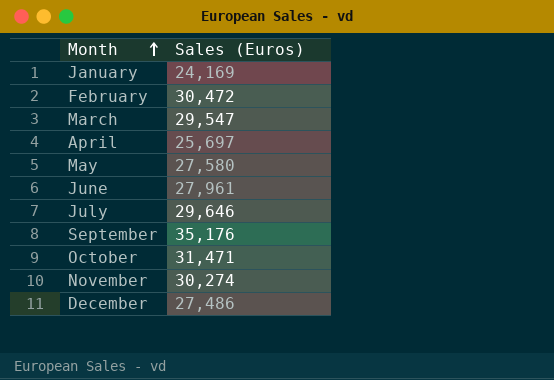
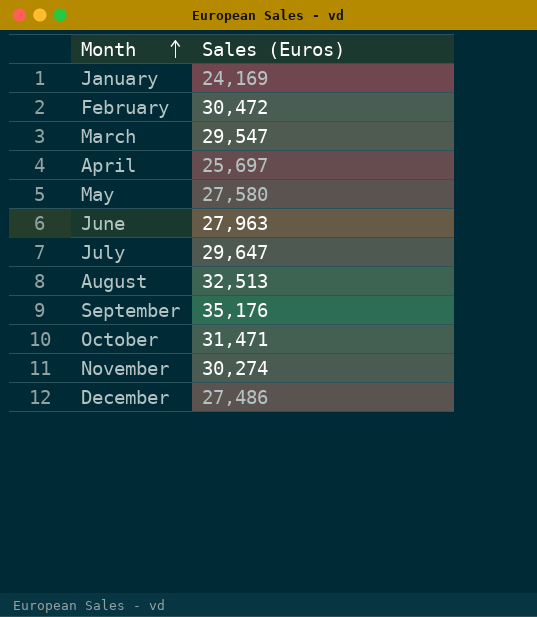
June | Sales (Euros): 27,961 -> 27,963
July | Sales (Euros): 29,646 -> 29,647
row August: none -> 32,513

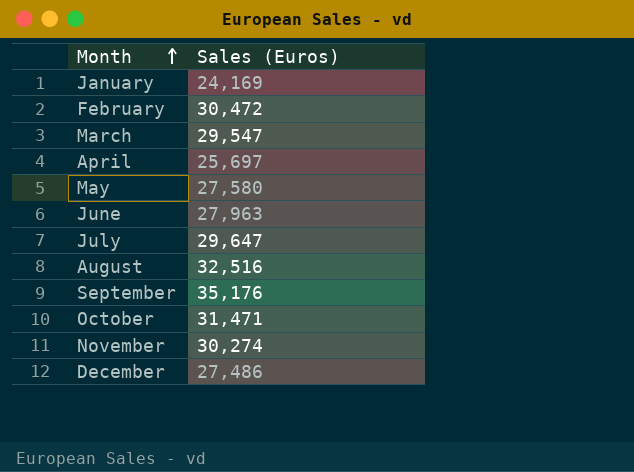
August | Sales (Euros): 32,513 -> 32,516

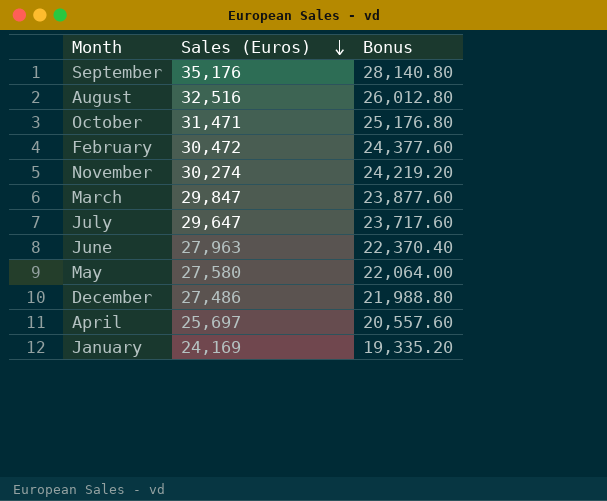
row order: Month ascending -> Sales (Euros) descending
column Bonus | formula: none -> [Sales (Euros)] * 0.8
March | Sales (Euros): 29,547 -> 29,847

